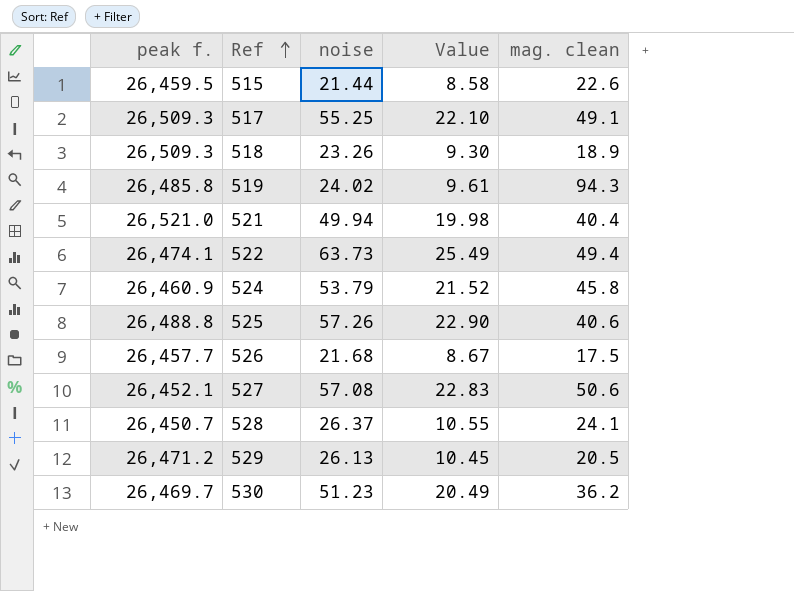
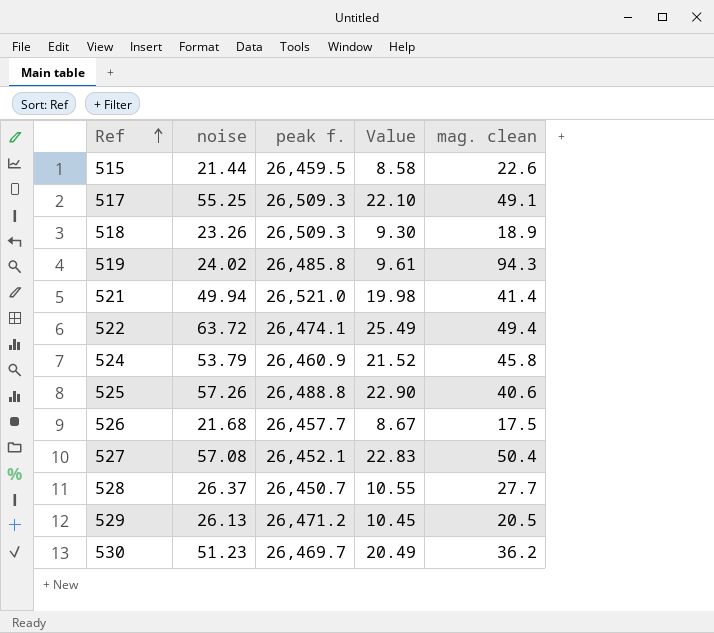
column peak f. | position: 1 -> 3
521 | mag. clean: 40.4 -> 41.4
522 | noise: 63.73 -> 63.72
527 | mag. clean: 50.6 -> 50.4
528 | mag. clean: 24.1 -> 27.7

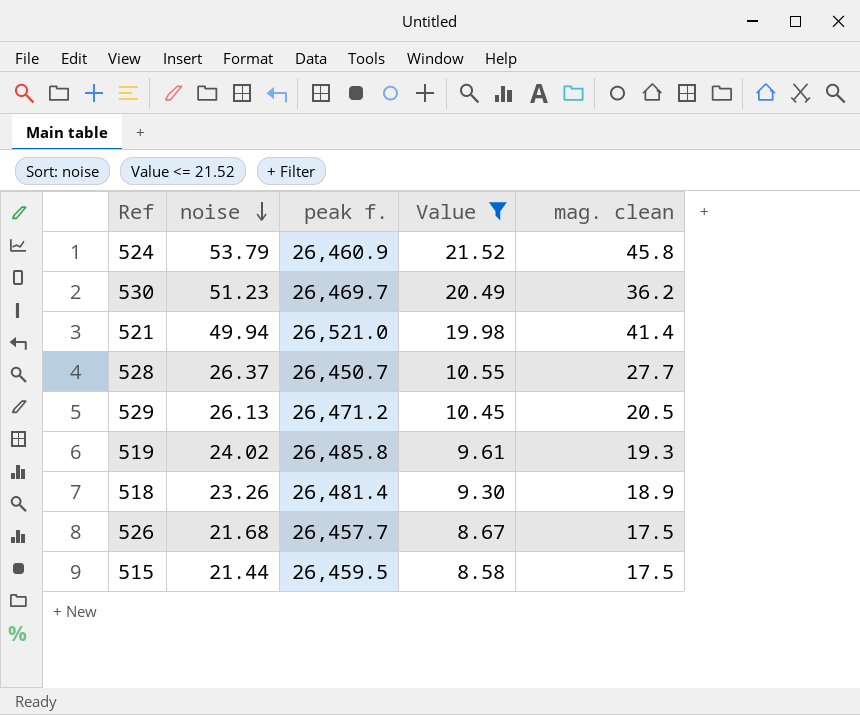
filter: none -> Value <= 21.52
row order: Ref ascending -> noise descending
519 | mag. clean: 94.3 -> 19.3
518 | peak f.: 26,509.3 -> 26,481.4
515 | mag. clean: 22.6 -> 17.5

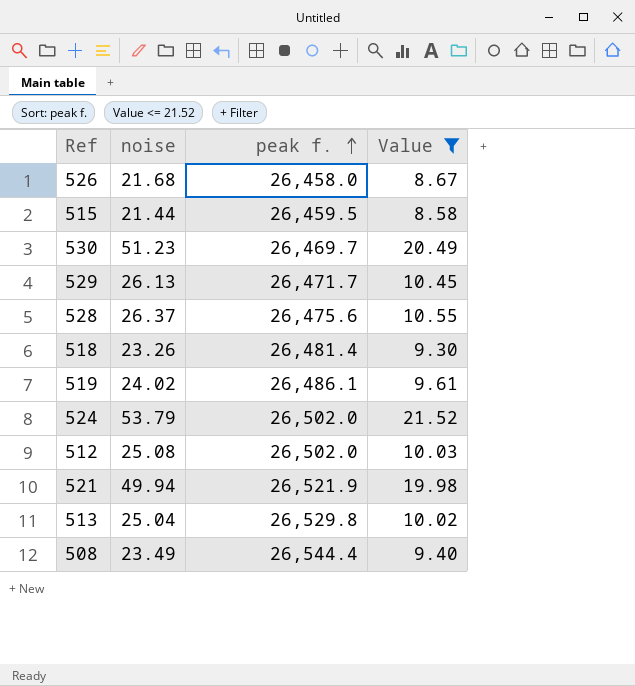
row order: noise descending -> peak f. ascending
column mag. clean | position: 5 -> none
526 | peak f.: 26,457.7 -> 26,458.0
529 | peak f.: 26,471.2 -> 26,471.7
528 | peak f.: 26,450.7 -> 26,475.6
519 | peak f.: 26,485.8 -> 26,486.1
524 | peak f.: 26,460.9 -> 26,502.0
row 512: none -> 25.08 | 26,502.0 | 10.03
521 | peak f.: 26,521.0 -> 26,521.9
row 513: none -> 25.04 | 26,529.8 | 10.02
row 508: none -> 23.49 | 26,544.4 | 9.40

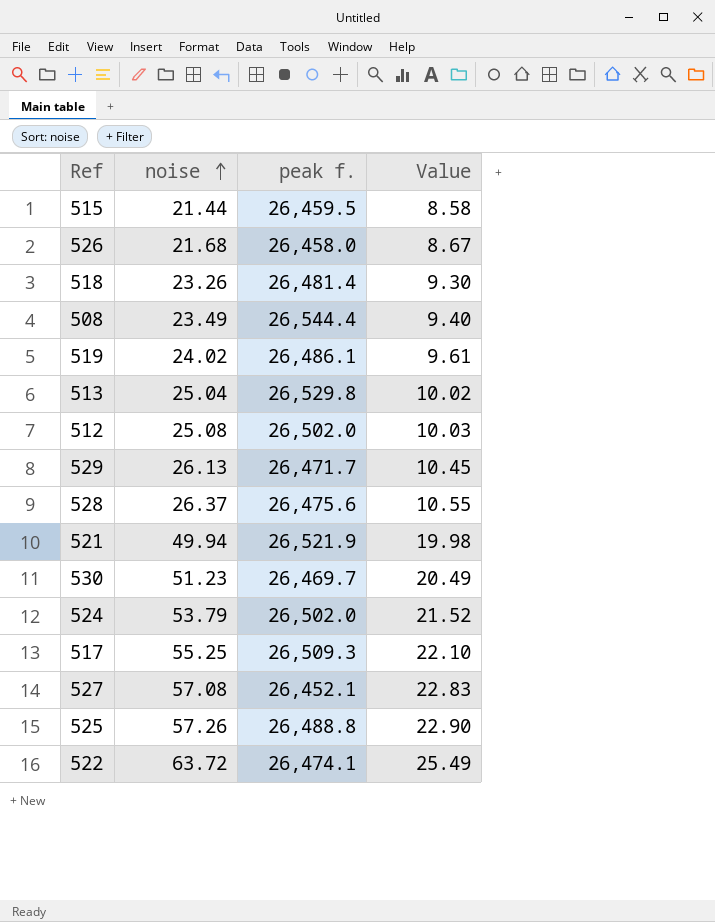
filter: Value <= 21.52 -> none
row order: peak f. ascending -> noise ascending

